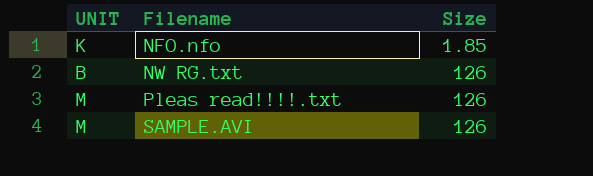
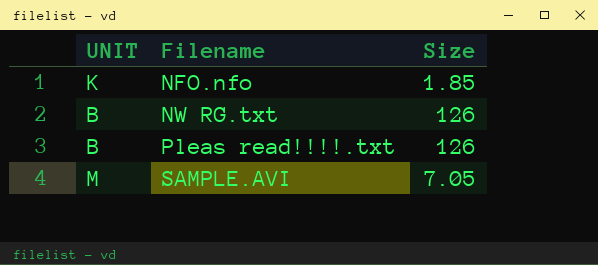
Pleas read!!!!.txt | UNIT: M -> B
SAMPLE.AVI | Size: 126 -> 7.05

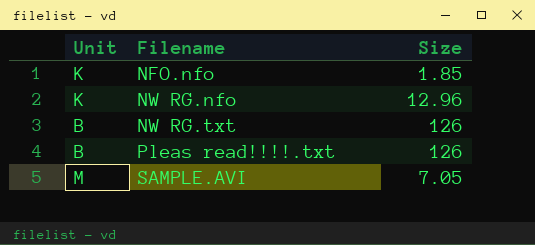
column name: UNIT -> Unit
row NW RG.nfo: none -> K | 12.96

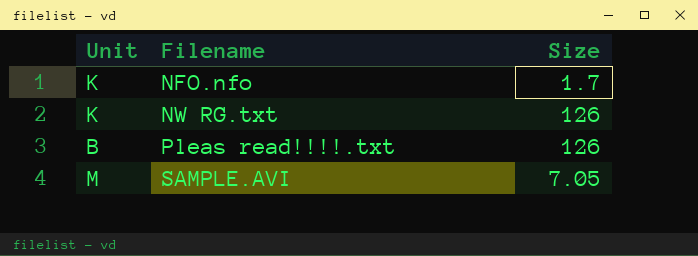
row NW RG.nfo: K | 12.96 -> none
NFO.nfo | Size: 1.85 -> 1.7
NW RG.txt | Unit: B -> K

